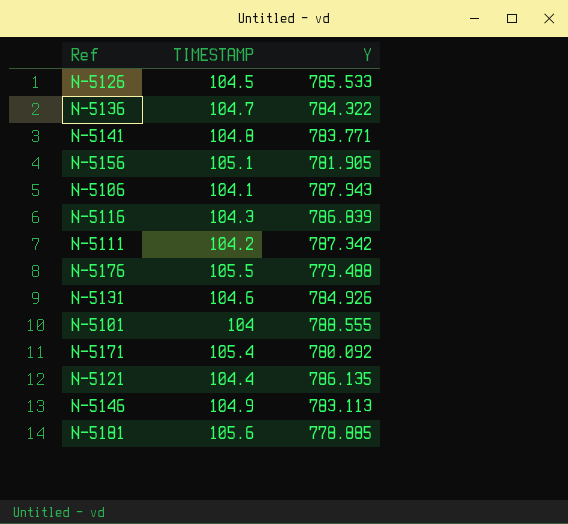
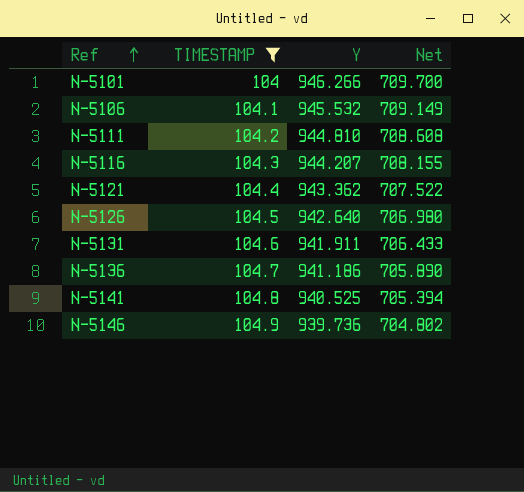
filter: none -> TIMESTAMP <= 104.9
row order: none -> Ref ascending
column Net | formula: none -> [Y] * 0.75
N-5101 | Y: 788.555 -> 946.266
N-5106 | Y: 787.943 -> 945.532
N-5111 | Y: 787.342 -> 944.810
N-5116 | Y: 786.839 -> 944.207
N-5121 | Y: 786.135 -> 943.362
N-5126 | Y: 785.533 -> 942.640
N-5131 | Y: 784.926 -> 941.911
N-5136 | Y: 784.322 -> 941.186
N-5141 | Y: 783.771 -> 940.525
N-5146 | Y: 783.113 -> 939.736

